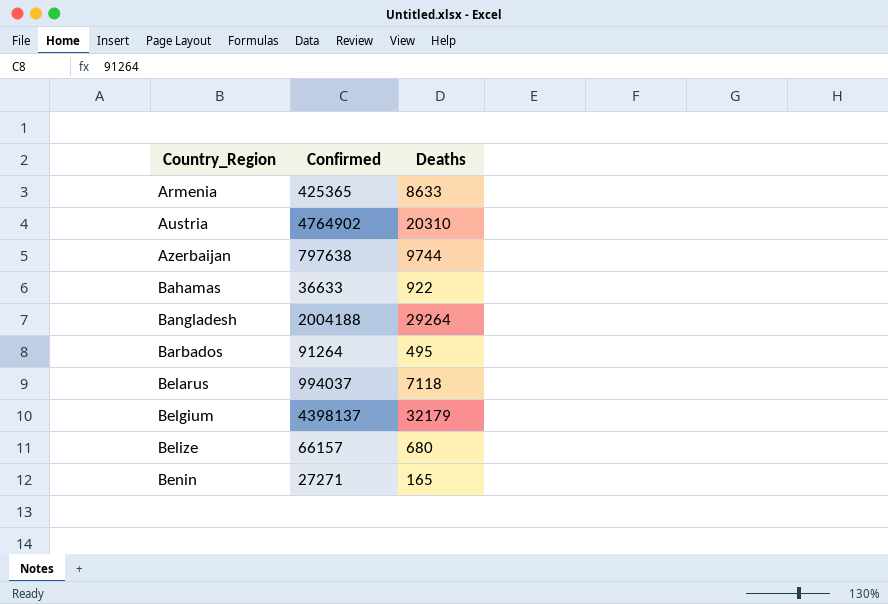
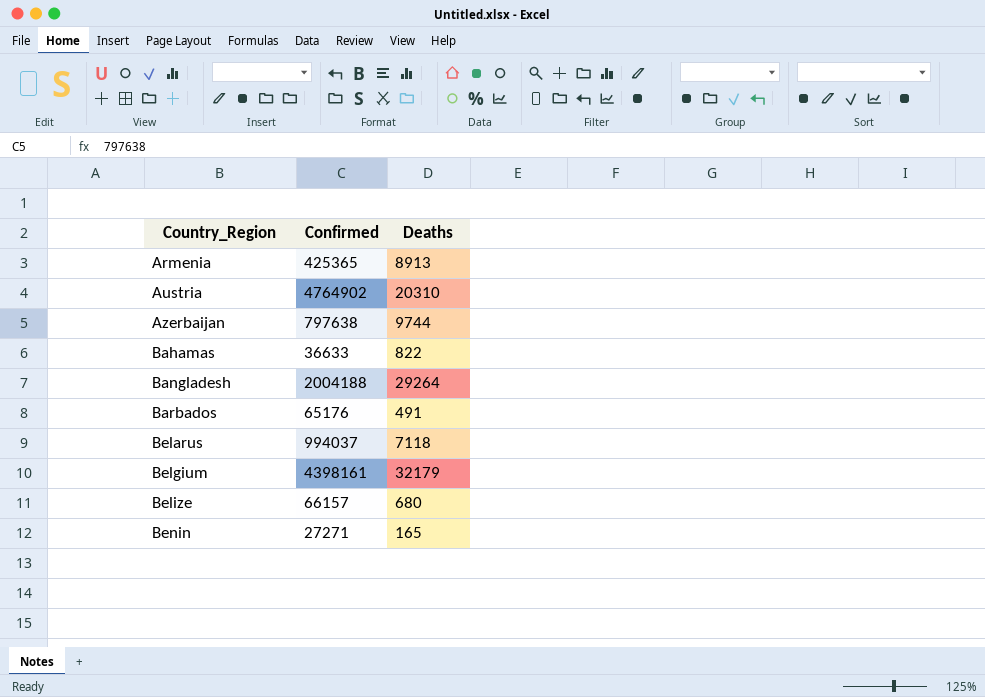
Armenia | Deaths: 8633 -> 8913
Bahamas | Deaths: 922 -> 822
Barbados | Confirmed: 91264 -> 65176
Barbados | Deaths: 495 -> 491
Belgium | Confirmed: 4398137 -> 4398161

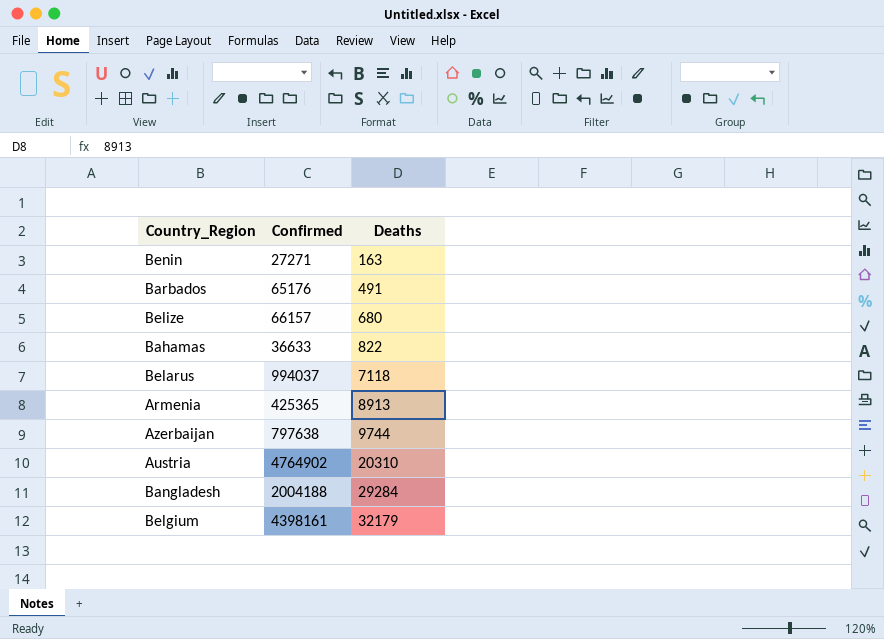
row order: Country_Region ascending -> Deaths ascending
Benin | Deaths: 165 -> 163
Bangladesh | Deaths: 29264 -> 29284

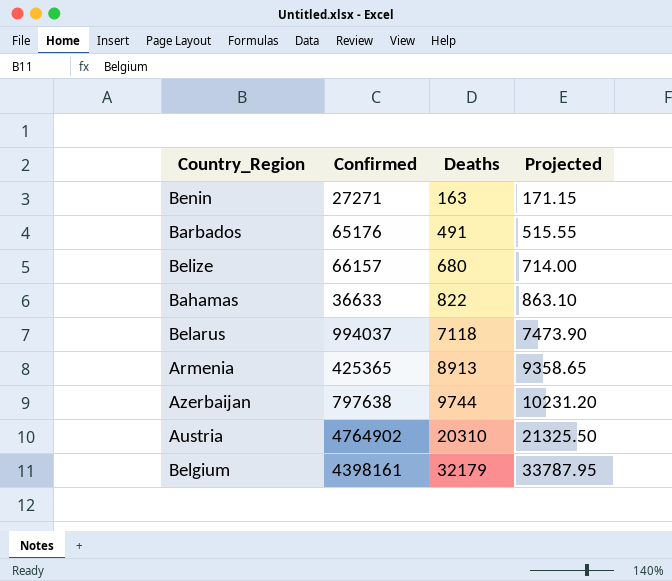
column Projected | formula: none -> [Deaths] * 1.05
row Bangladesh: 2004188 | 29284 -> none

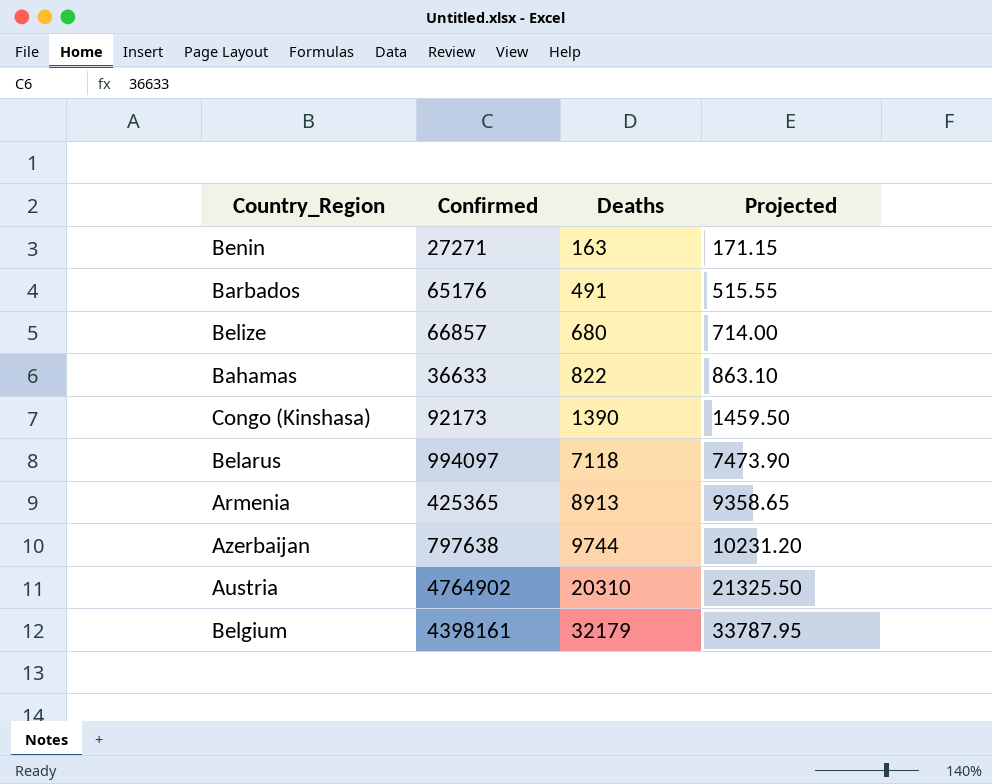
Belize | Confirmed: 66157 -> 66857
row Congo (Kinshasa): none -> 92173 | 1390 | 1459.50
Belarus | Confirmed: 994037 -> 994097

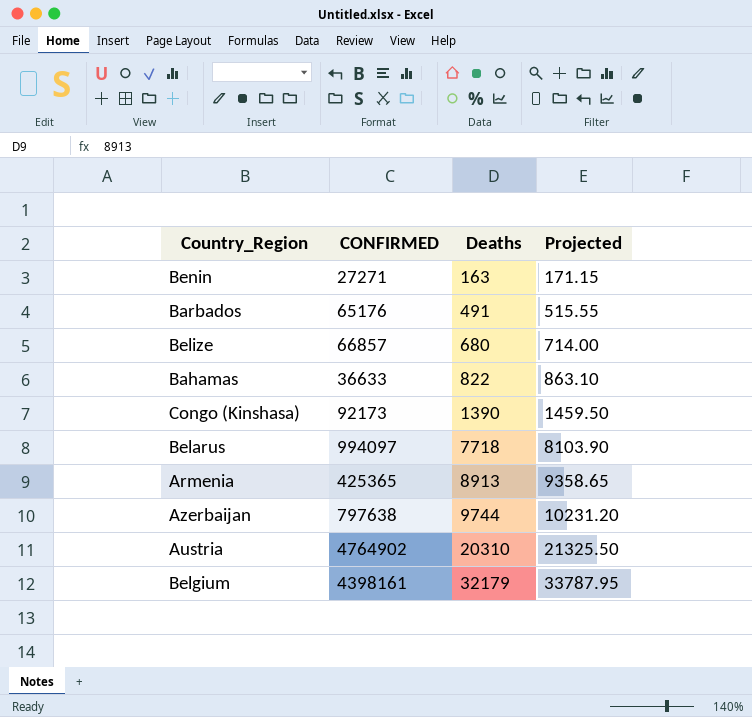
column name: Confirmed -> CONFIRMED
Belarus | Deaths: 7118 -> 7718
Belarus | Projected: 7473.90 -> 8103.90

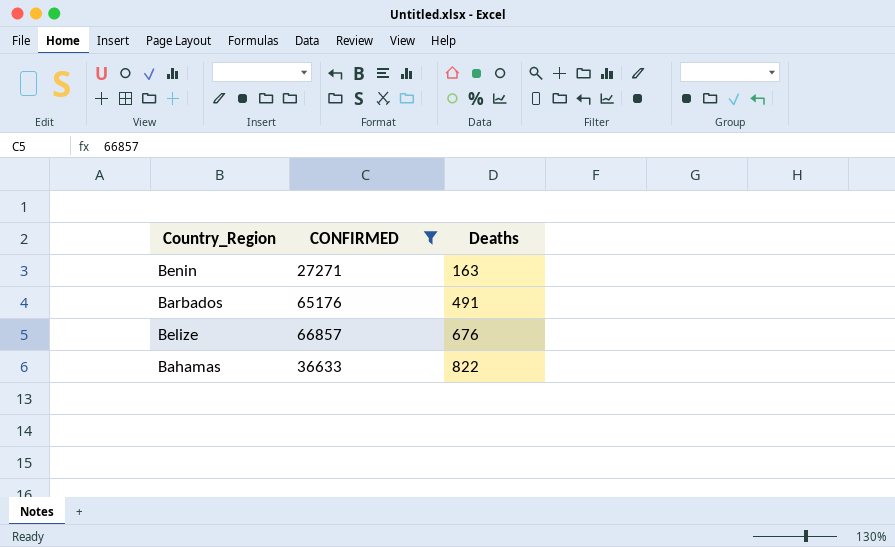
filter: none -> CONFIRMED <= 66857
column Projected | formula: [Deaths] * 1.05 -> none
Belize | Deaths: 680 -> 676

